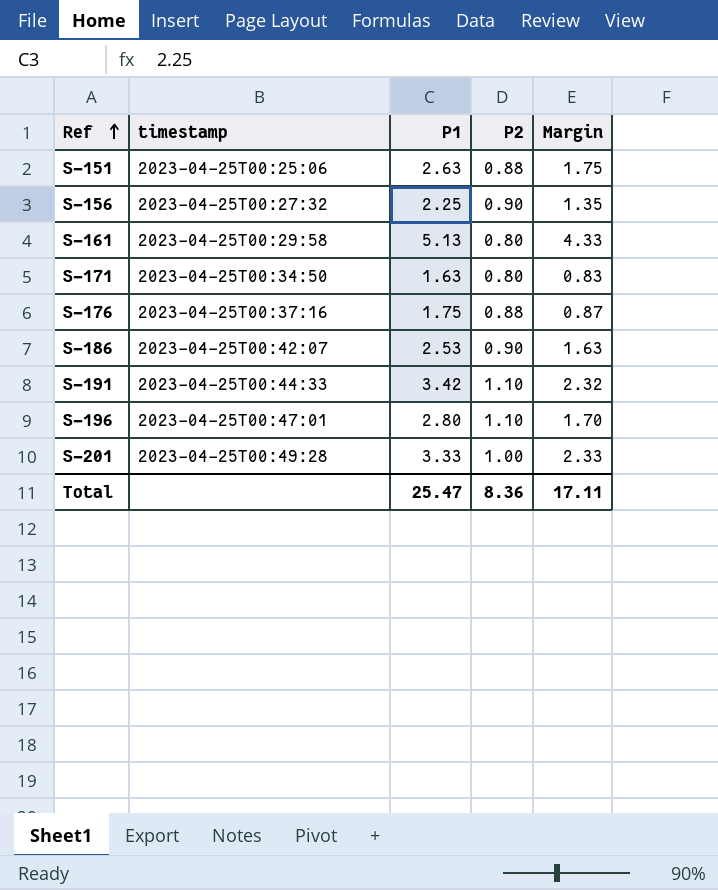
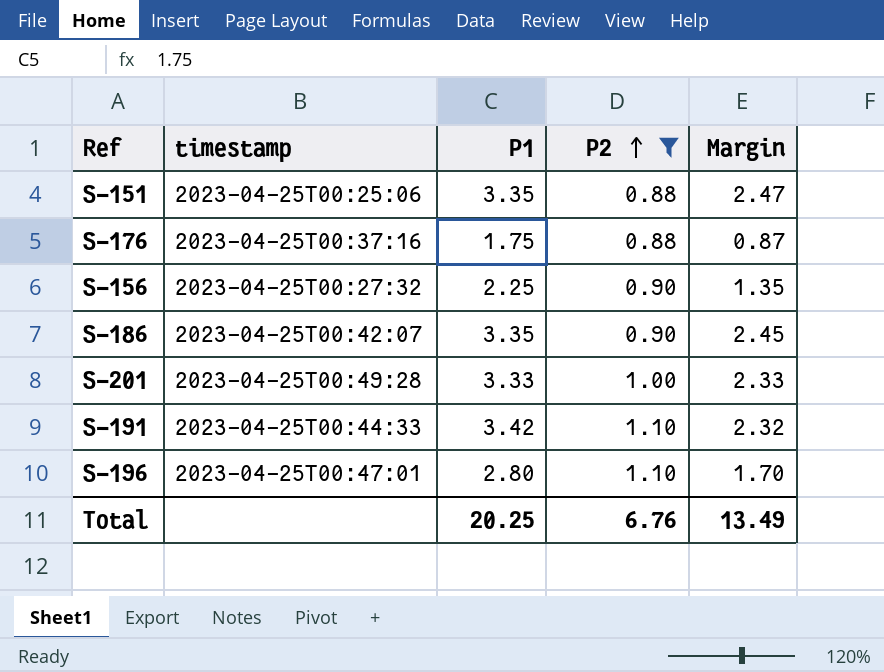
filter: none -> P2 != 0.80
row order: Ref ascending -> P2 ascending
S-151 | P1: 2.63 -> 3.35
S-151 | Margin: 1.75 -> 2.47
S-186 | P1: 2.53 -> 3.35
S-186 | Margin: 1.63 -> 2.45
Total | P1: 25.47 -> 20.25
Total | P2: 8.36 -> 6.76
Total | Margin: 17.11 -> 13.49

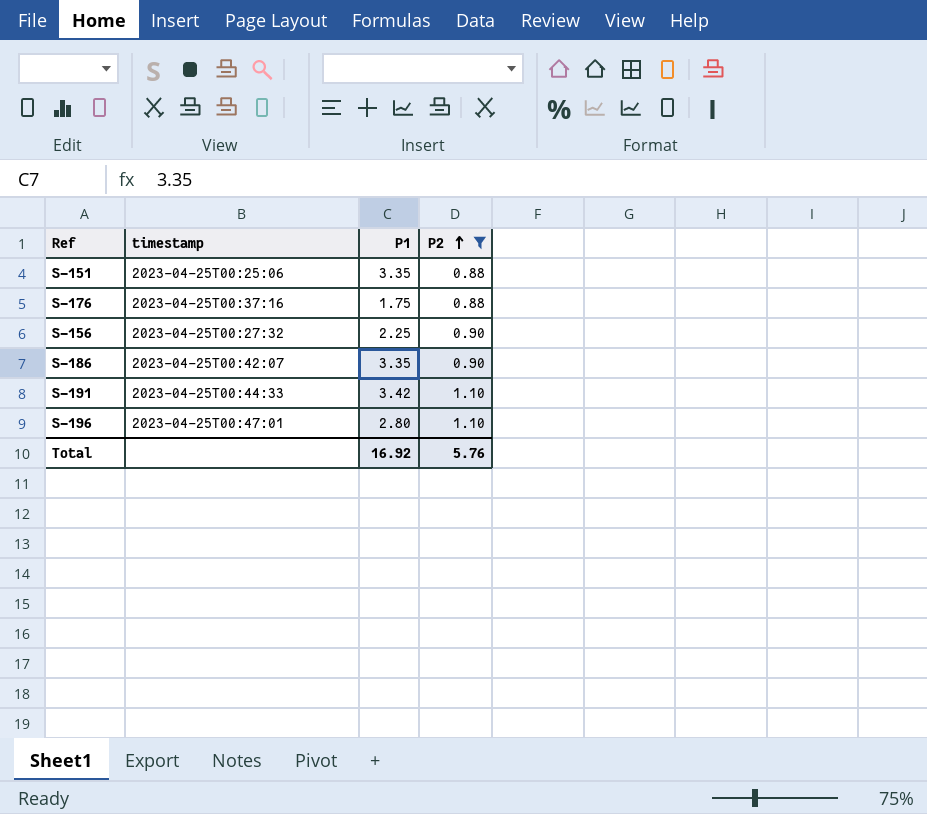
column Margin | formula: [P1] - [P2] -> none
row S-201: 2023-04-25T00:49:28 | 3.33 | 1.00 | 2.33 -> none
Total | P1: 20.25 -> 16.92
Total | P2: 6.76 -> 5.76

